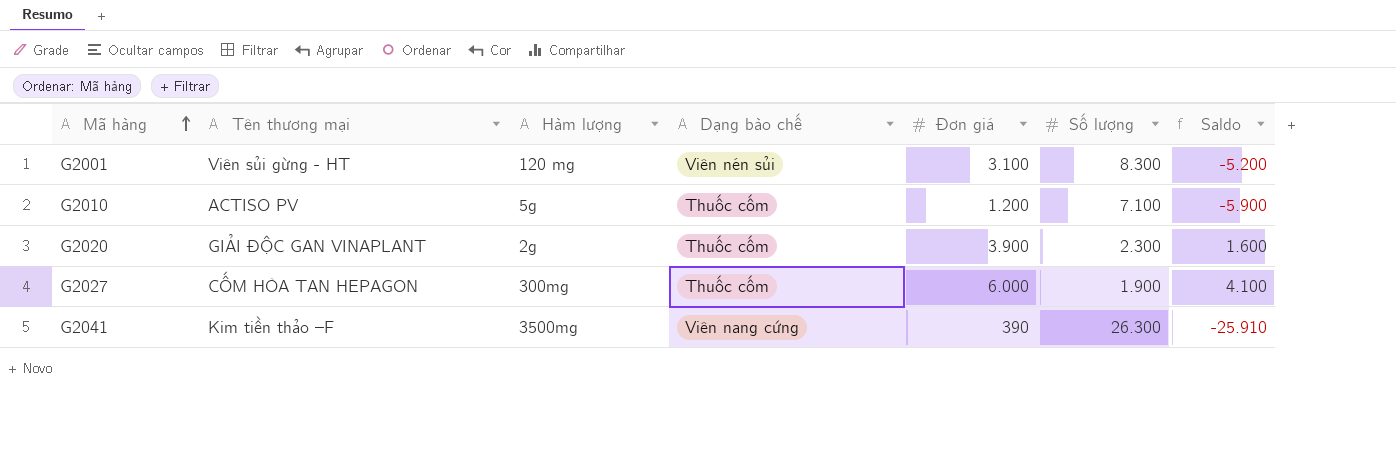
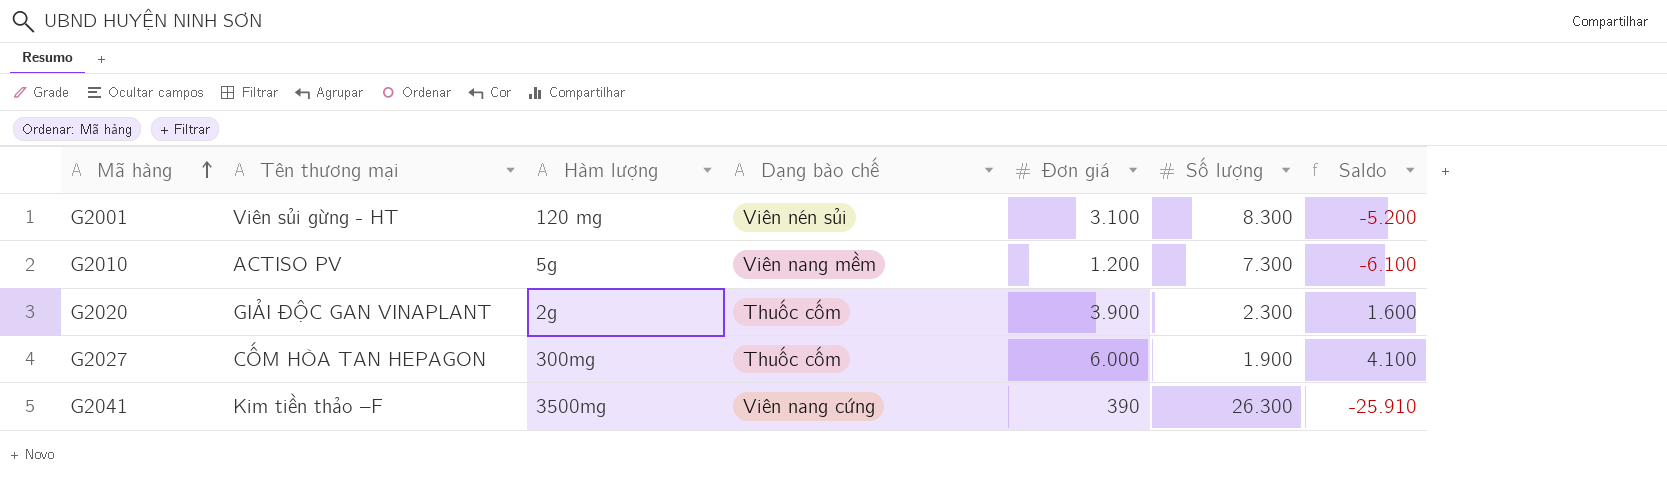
G2010 | Dạng bào chế: Thuốc cốm -> Viên nang mềm
G2010 | Số lượng: 7.100 -> 7.300
G2010 | Saldo: -5.900 -> -6.100

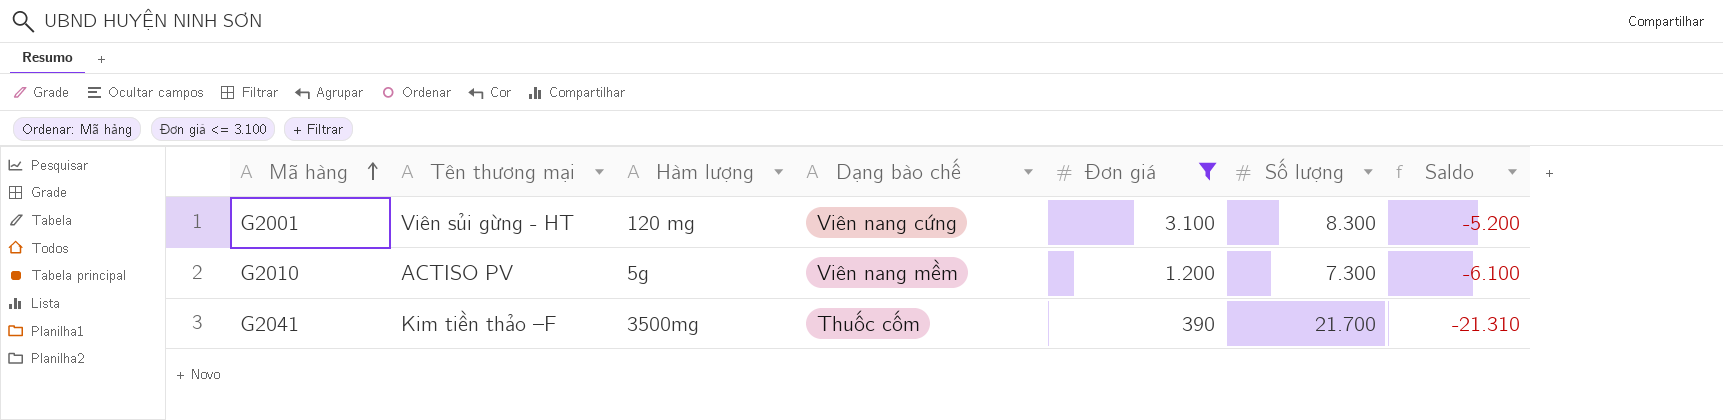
filter: none -> Đơn giá <= 3.100
G2001 | Dạng bào chế: Viên nén sủi -> Viên nang cứng
G2041 | Dạng bào chế: Viên nang cứng -> Thuốc cốm
G2041 | Số lượng: 26.300 -> 21.700
G2041 | Saldo: -25.910 -> -21.310

